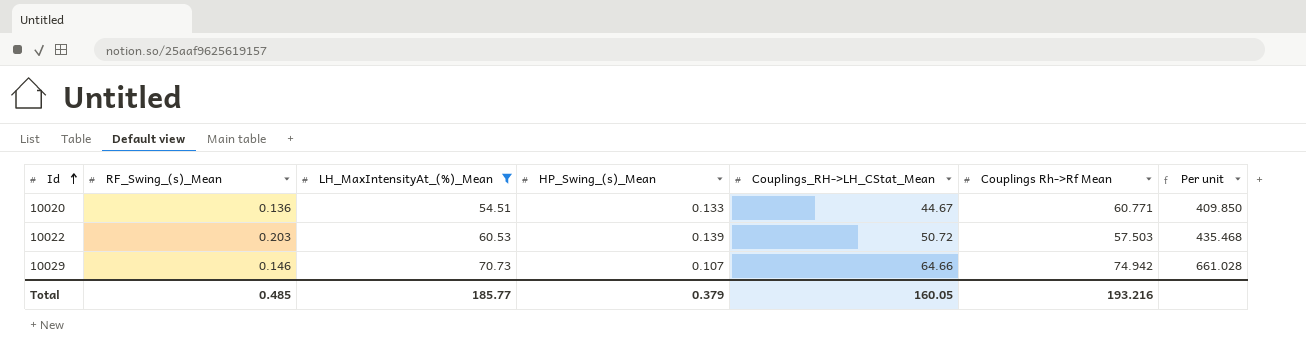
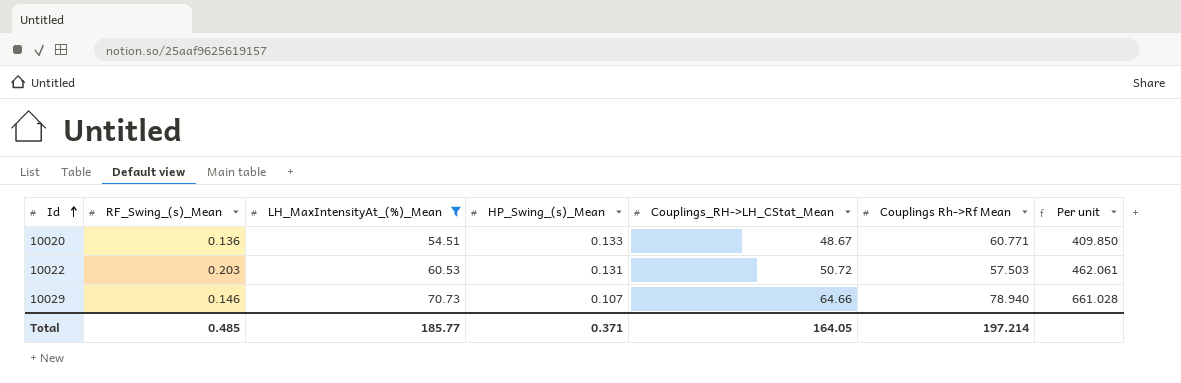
10020 | Couplings_RH->LH_CStat_Mean: 44.67 -> 48.67
10022 | HP_Swing_(s)_Mean: 0.139 -> 0.131
10022 | Per unit: 435.468 -> 462.061
10029 | Couplings Rh->Rf Mean: 74.942 -> 78.940
Total | HP_Swing_(s)_Mean: 0.379 -> 0.371
Total | Couplings_RH->LH_CStat_Mean: 160.05 -> 164.05
Total | Couplings Rh->Rf Mean: 193.216 -> 197.214

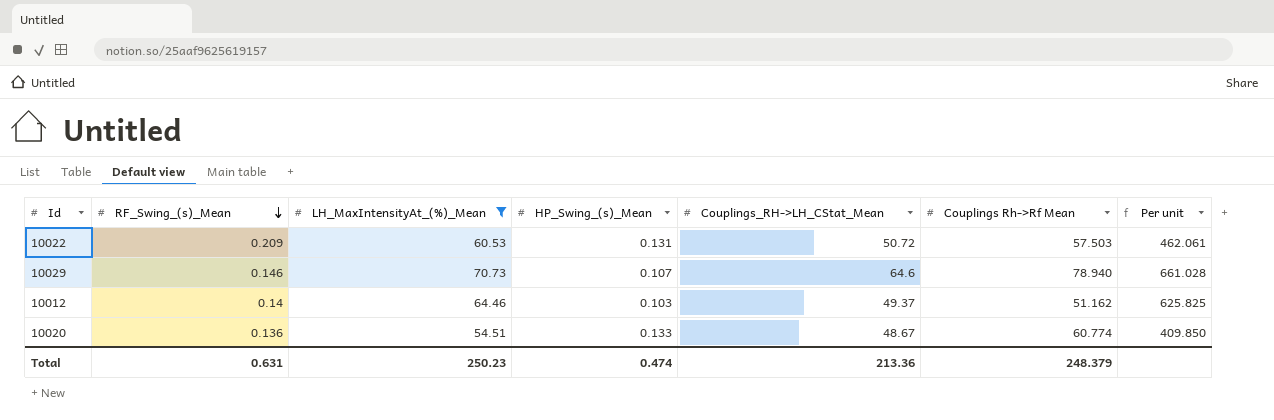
row order: Id ascending -> RF_Swing_(s)_Mean descending
10022 | RF_Swing_(s)_Mean: 0.203 -> 0.209
10029 | Couplings_RH->LH_CStat_Mean: 64.66 -> 64.6
row 10012: none -> 0.14 | 64.46 | 0.103 | 49.37 | 51.162 | 625.825
10020 | Couplings Rh->Rf Mean: 60.771 -> 60.774
Total | RF_Swing_(s)_Mean: 0.485 -> 0.631
Total | LH_MaxIntensityAt_(%)_Mean: 185.77 -> 250.23
Total | HP_Swing_(s)_Mean: 0.371 -> 0.474
Total | Couplings_RH->LH_CStat_Mean: 164.05 -> 213.36
Total | Couplings Rh->Rf Mean: 197.214 -> 248.379

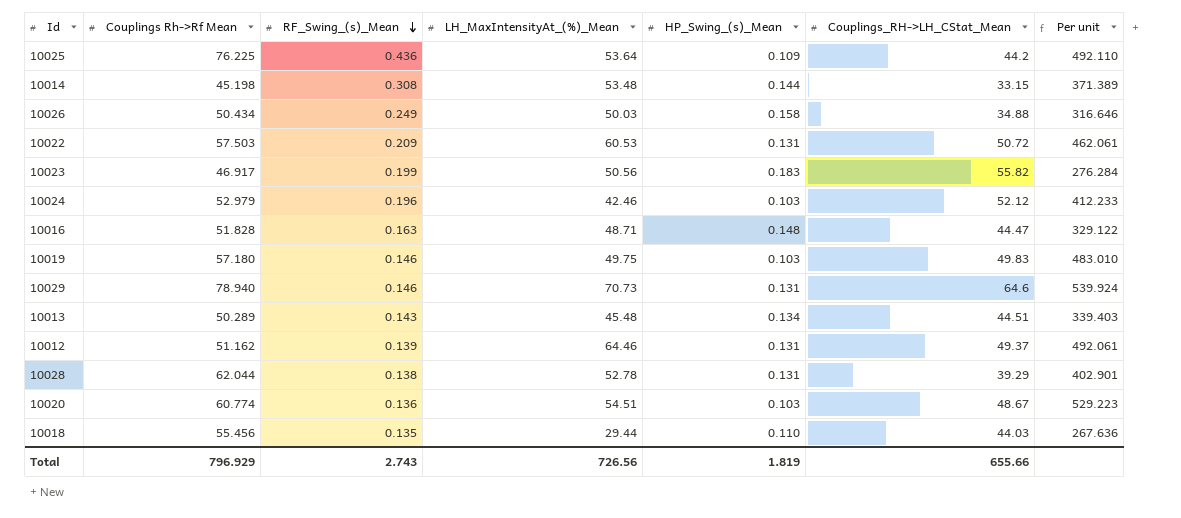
filter: LH_MaxIntensityAt_(%)_Mean >= 54.51 -> none
column Couplings Rh->Rf Mean | position: 6 -> 2
10029 | HP_Swing_(s)_Mean: 0.107 -> 0.131
10029 | Per unit: 661.028 -> 539.924
10012 | RF_Swing_(s)_Mean: 0.14 -> 0.139
10012 | HP_Swing_(s)_Mean: 0.103 -> 0.131
10012 | Per unit: 625.825 -> 492.061
10020 | HP_Swing_(s)_Mean: 0.133 -> 0.103
10020 | Per unit: 409.850 -> 529.223
Total | Couplings Rh->Rf Mean: 248.379 -> 796.929
Total | RF_Swing_(s)_Mean: 0.631 -> 2.743
Total | LH_MaxIntensityAt_(%)_Mean: 250.23 -> 726.56
Total | HP_Swing_(s)_Mean: 0.474 -> 1.819
Total | Couplings_RH->LH_CStat_Mean: 213.36 -> 655.66

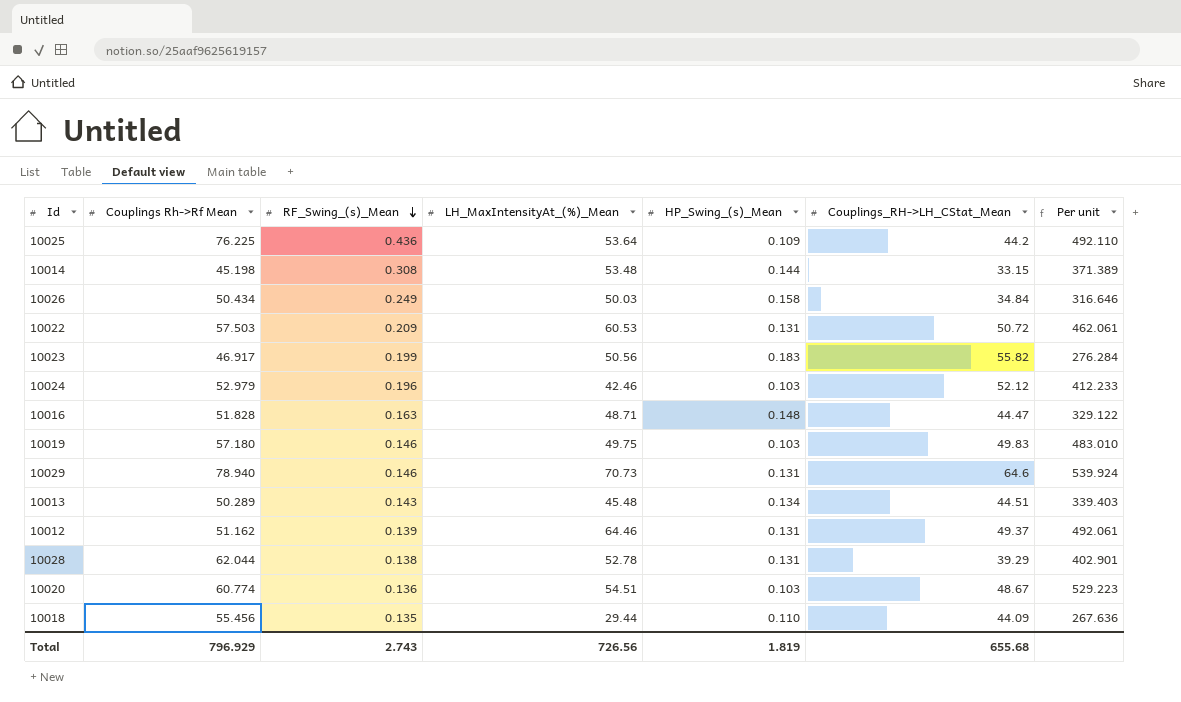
10026 | Couplings_RH->LH_CStat_Mean: 34.88 -> 34.84
10018 | Couplings_RH->LH_CStat_Mean: 44.03 -> 44.09
Total | Couplings_RH->LH_CStat_Mean: 655.66 -> 655.68

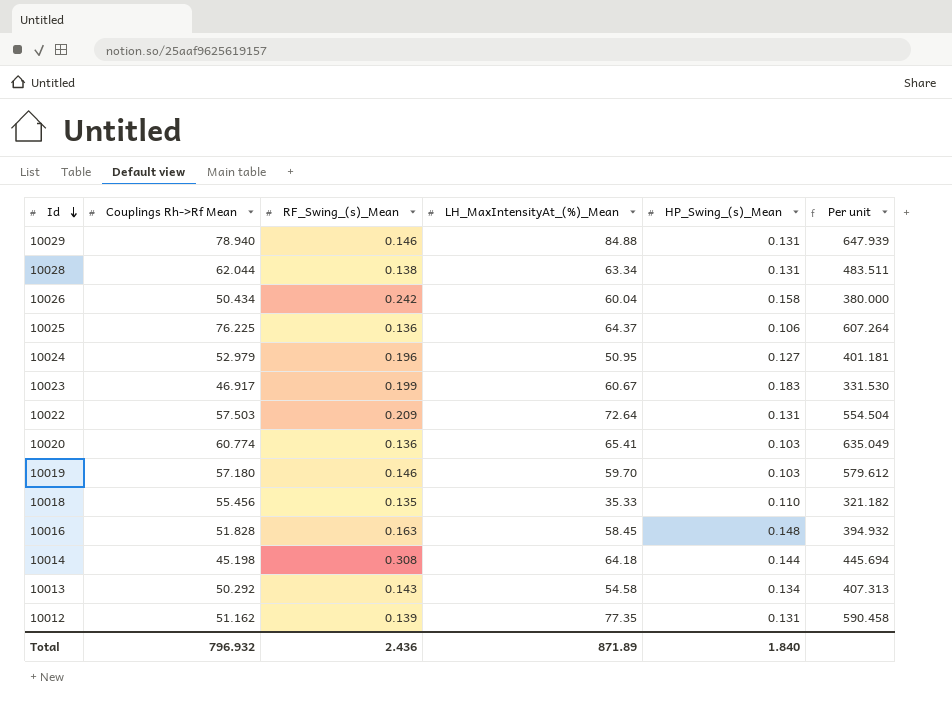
row order: RF_Swing_(s)_Mean descending -> Id descending
column Couplings_RH->LH_CStat_Mean | position: 6 -> none
10029 | LH_MaxIntensityAt_(%)_Mean: 70.73 -> 84.88
10029 | Per unit: 539.924 -> 647.939
10028 | LH_MaxIntensityAt_(%)_Mean: 52.78 -> 63.34
10028 | Per unit: 402.901 -> 483.511
10026 | RF_Swing_(s)_Mean: 0.249 -> 0.242
10026 | LH_MaxIntensityAt_(%)_Mean: 50.03 -> 60.04
10026 | Per unit: 316.646 -> 380.000
10025 | RF_Swing_(s)_Mean: 0.436 -> 0.136
10025 | LH_MaxIntensityAt_(%)_Mean: 53.64 -> 64.37
10025 | HP_Swing_(s)_Mean: 0.109 -> 0.106
10025 | Per unit: 492.110 -> 607.264
10024 | LH_MaxIntensityAt_(%)_Mean: 42.46 -> 50.95
10024 | HP_Swing_(s)_Mean: 0.103 -> 0.127
10024 | Per unit: 412.233 -> 401.181
10023 | LH_MaxIntensityAt_(%)_Mean: 50.56 -> 60.67
10023 | Per unit: 276.284 -> 331.530
10022 | LH_MaxIntensityAt_(%)_Mean: 60.53 -> 72.64
10022 | Per unit: 462.061 -> 554.504
10020 | LH_MaxIntensityAt_(%)_Mean: 54.51 -> 65.41
10020 | Per unit: 529.223 -> 635.049
10019 | LH_MaxIntensityAt_(%)_Mean: 49.75 -> 59.70
10019 | Per unit: 483.010 -> 579.612
10018 | LH_MaxIntensityAt_(%)_Mean: 29.44 -> 35.33
10018 | Per unit: 267.636 -> 321.182
10016 | LH_MaxIntensityAt_(%)_Mean: 48.71 -> 58.45
10016 | Per unit: 329.122 -> 394.932
10014 | LH_MaxIntensityAt_(%)_Mean: 53.48 -> 64.18
10014 | Per unit: 371.389 -> 445.694
10013 | Couplings Rh->Rf Mean: 50.289 -> 50.292
10013 | LH_MaxIntensityAt_(%)_Mean: 45.48 -> 54.58
10013 | Per unit: 339.403 -> 407.313
10012 | LH_MaxIntensityAt_(%)_Mean: 64.46 -> 77.35
10012 | Per unit: 492.061 -> 590.458
Total | Couplings Rh->Rf Mean: 796.929 -> 796.932
Total | RF_Swing_(s)_Mean: 2.743 -> 2.436
Total | LH_MaxIntensityAt_(%)_Mean: 726.56 -> 871.89
Total | HP_Swing_(s)_Mean: 1.819 -> 1.840

